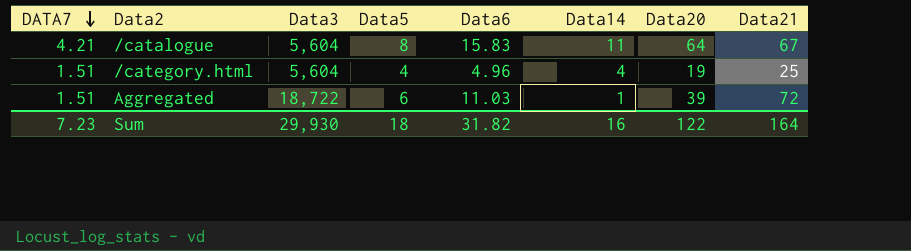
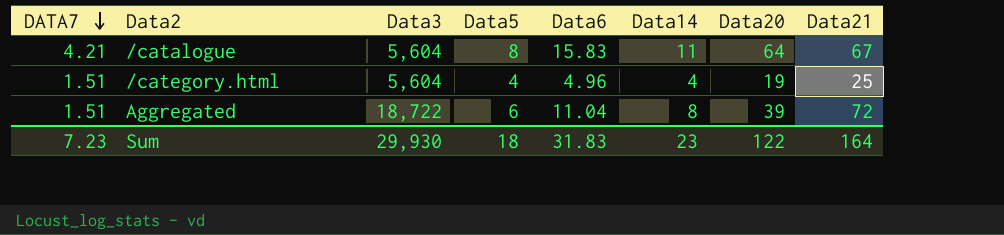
Aggregated | Data6: 11.03 -> 11.04
Aggregated | Data14: 1 -> 8
Sum | Data6: 31.82 -> 31.83
Sum | Data14: 16 -> 23

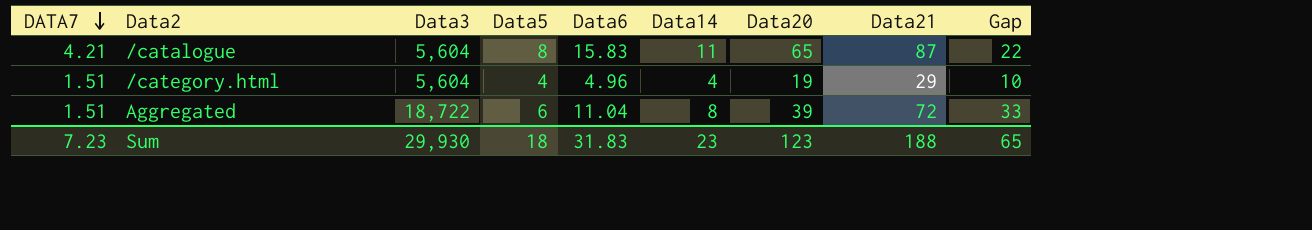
column Gap | formula: none -> [Data21] - [Data20]
/catalogue | Data20: 64 -> 65
/catalogue | Data21: 67 -> 87
/category.html | Data21: 25 -> 29
Sum | Data20: 122 -> 123
Sum | Data21: 164 -> 188

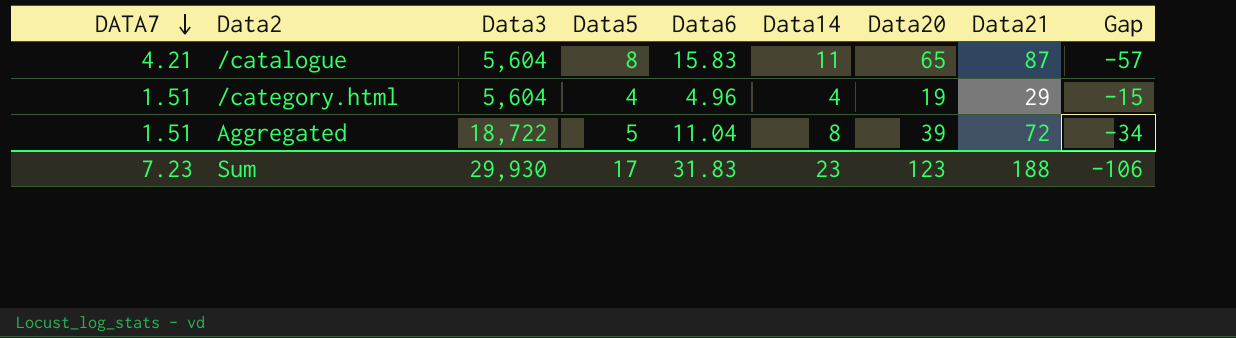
column Gap | formula: [Data21] - [Data20] -> [Data5] - [Data20]
Aggregated | Data5: 6 -> 5
Sum | Data5: 18 -> 17
Sum | Gap: 65 -> -106

